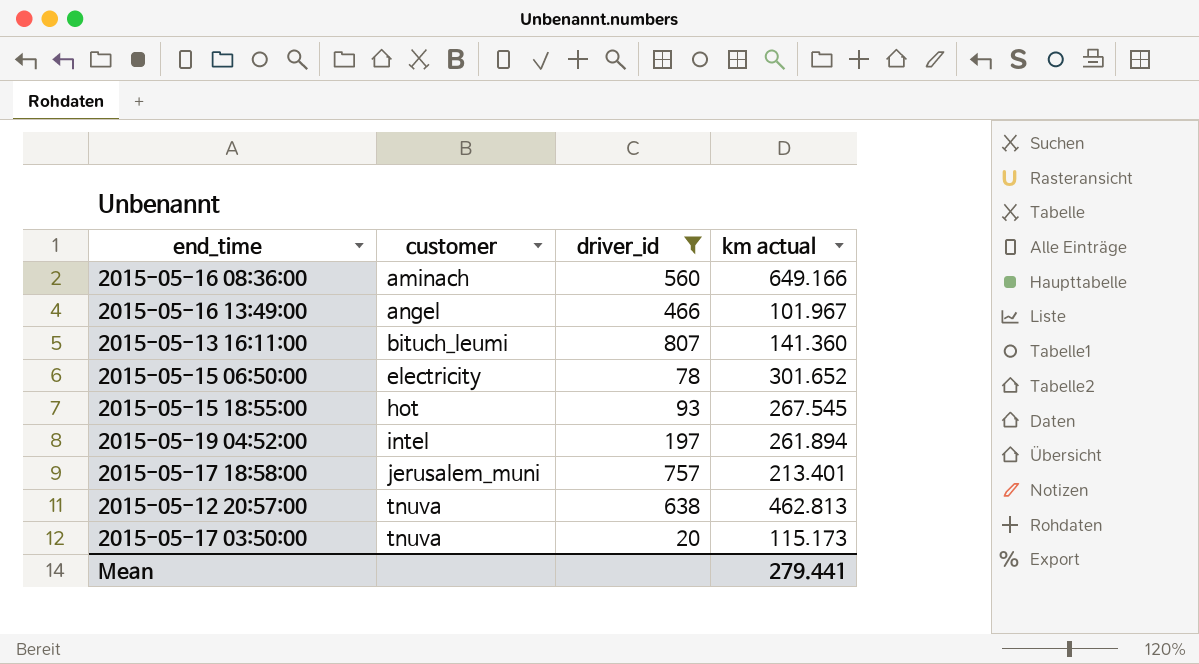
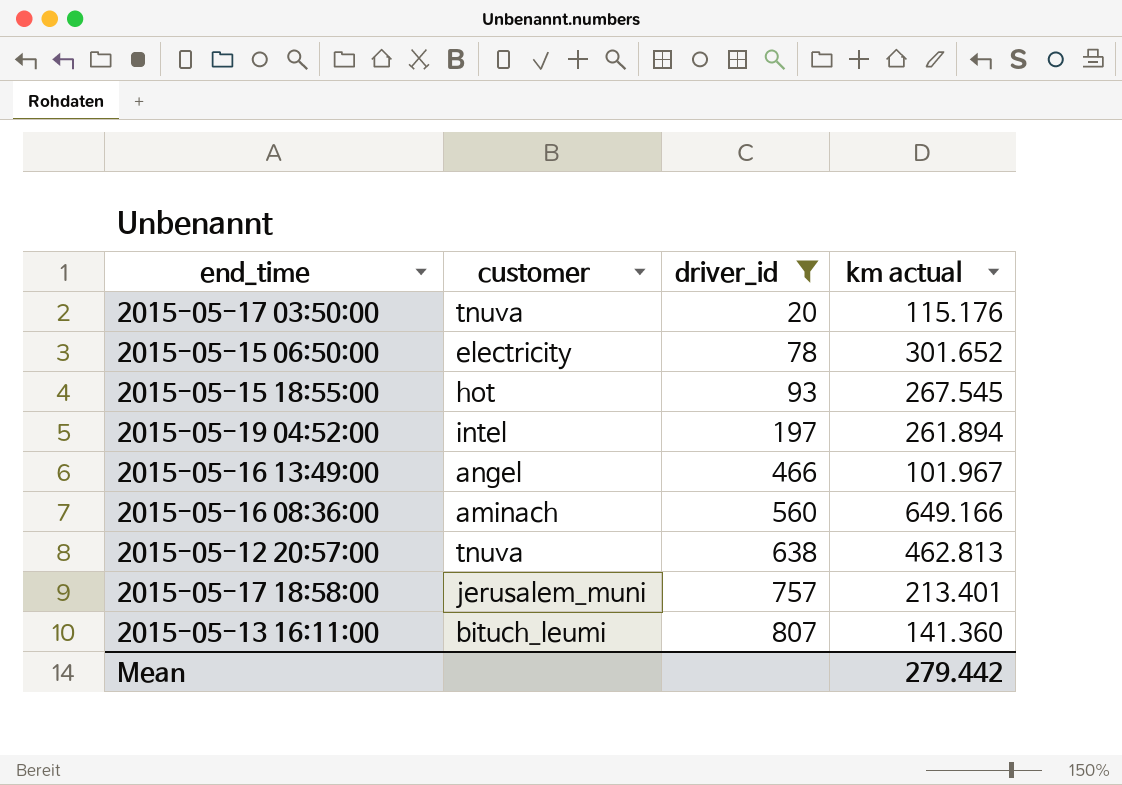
row order: customer ascending -> driver_id ascending
2015-05-17 03:50:00 | km actual: 115.173 -> 115.176
Mean | km actual: 279.441 -> 279.442

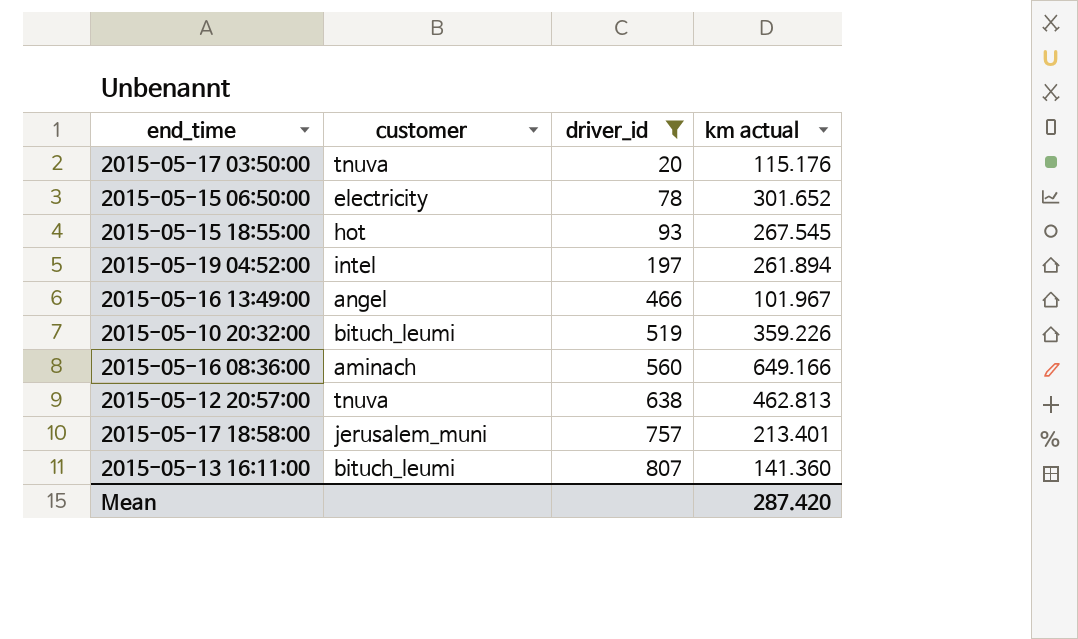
row 2015-05-10 20:32:00: none -> bituch_leumi | 519 | 359.226
Mean | km actual: 279.442 -> 287.420

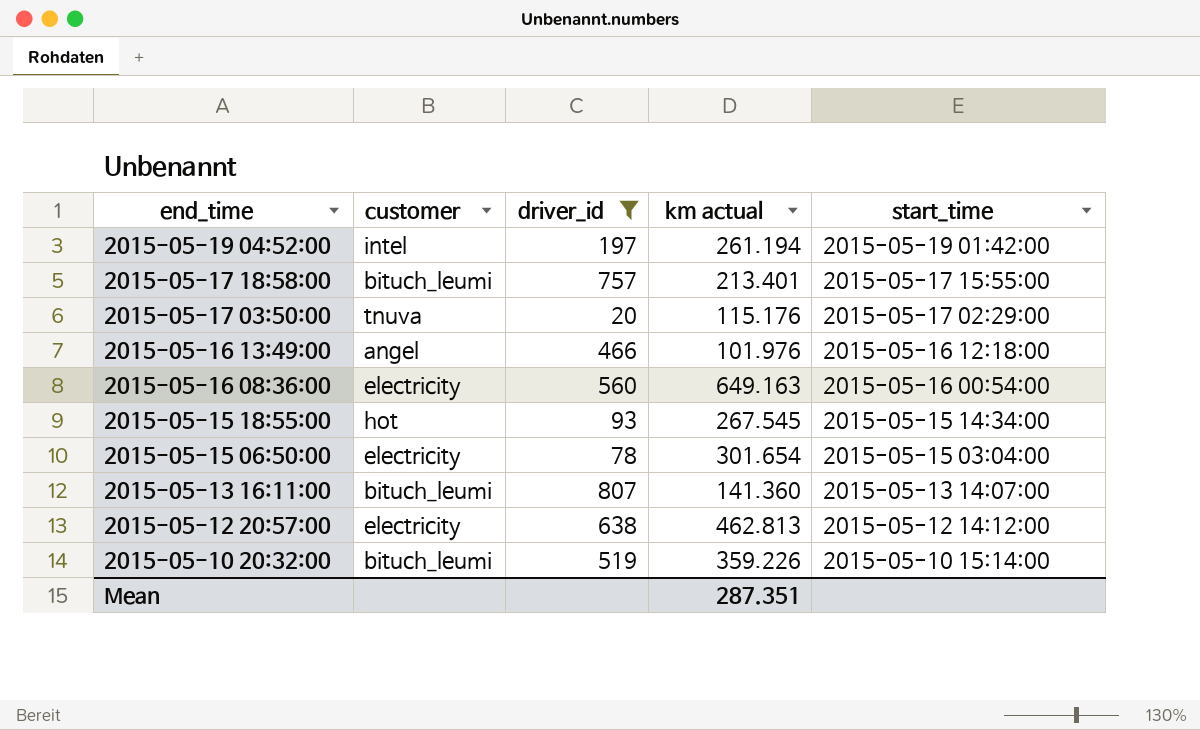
row order: driver_id ascending -> end_time descending
column start_time | position: none -> 5
2015-05-19 04:52:00 | km actual: 261.894 -> 261.194
2015-05-17 18:58:00 | customer: jerusalem_muni -> bituch_leumi
2015-05-16 13:49:00 | km actual: 101.967 -> 101.976
2015-05-16 08:36:00 | customer: aminach -> electricity
2015-05-16 08:36:00 | km actual: 649.166 -> 649.163
2015-05-15 06:50:00 | km actual: 301.652 -> 301.654
2015-05-12 20:57:00 | customer: tnuva -> electricity
Mean | km actual: 287.420 -> 287.351

